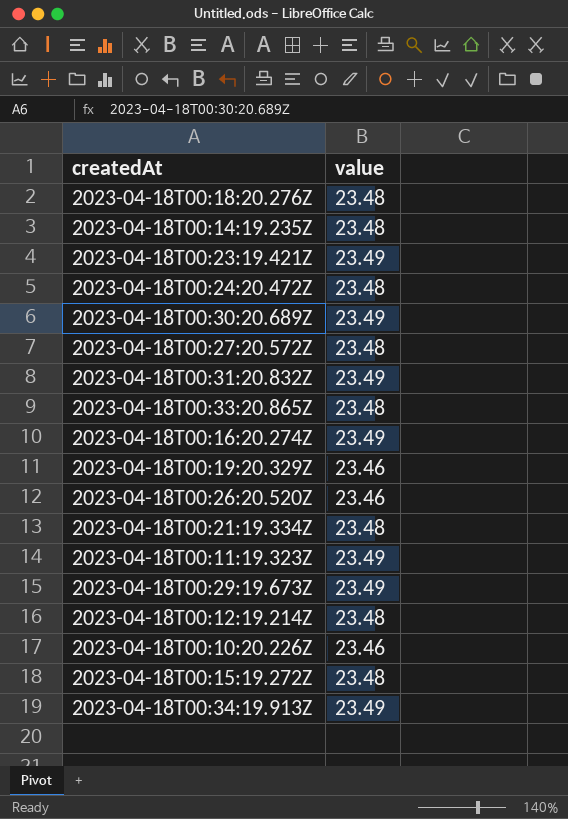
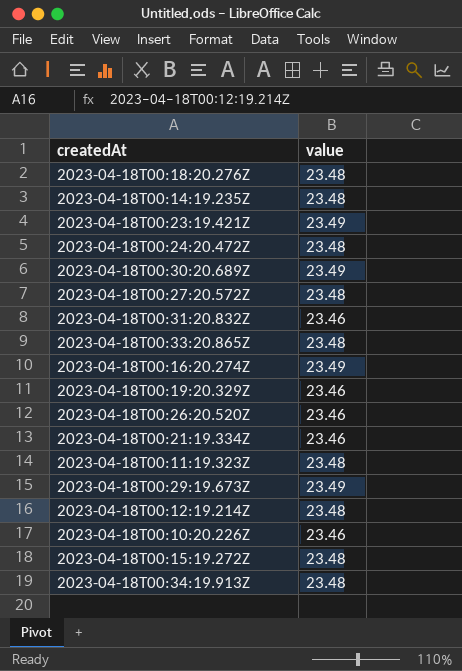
2023-04-18T00:31:20.832Z | value: 23.49 -> 23.46
2023-04-18T00:21:19.334Z | value: 23.48 -> 23.46
2023-04-18T00:11:19.323Z | value: 23.49 -> 23.48
2023-04-18T00:34:19.913Z | value: 23.49 -> 23.48

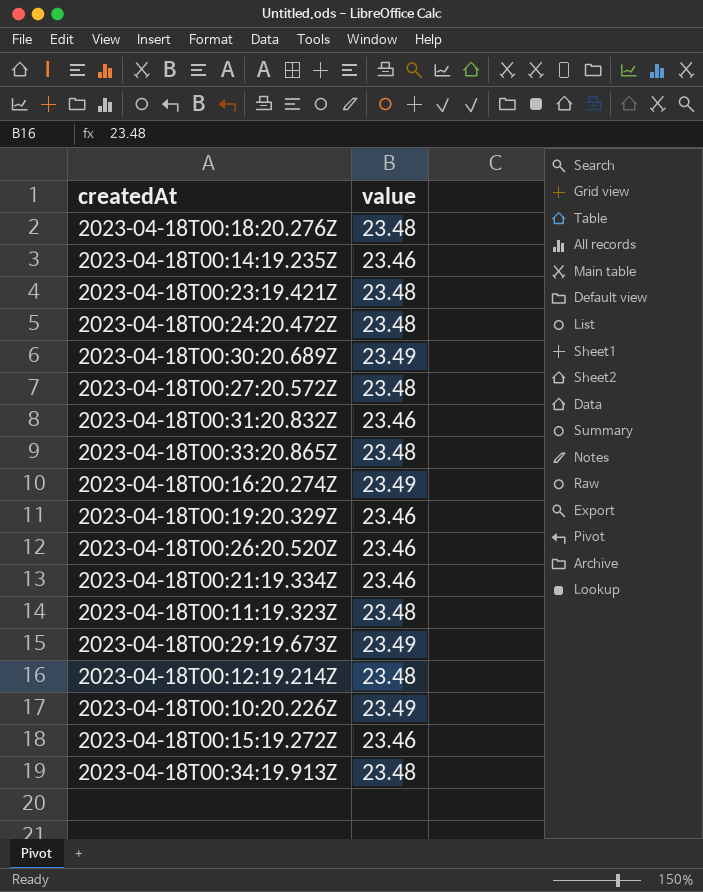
2023-04-18T00:14:19.235Z | value: 23.48 -> 23.46
2023-04-18T00:23:19.421Z | value: 23.49 -> 23.48
2023-04-18T00:10:20.226Z | value: 23.46 -> 23.49
2023-04-18T00:15:19.272Z | value: 23.48 -> 23.46

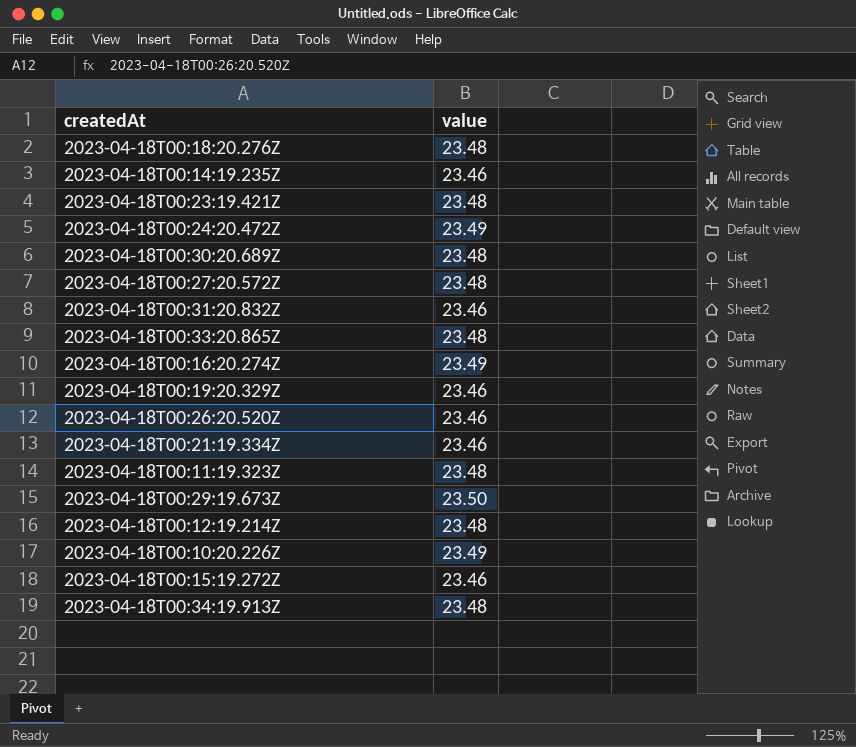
2023-04-18T00:24:20.472Z | value: 23.48 -> 23.49
2023-04-18T00:30:20.689Z | value: 23.49 -> 23.48
2023-04-18T00:29:19.673Z | value: 23.49 -> 23.50

